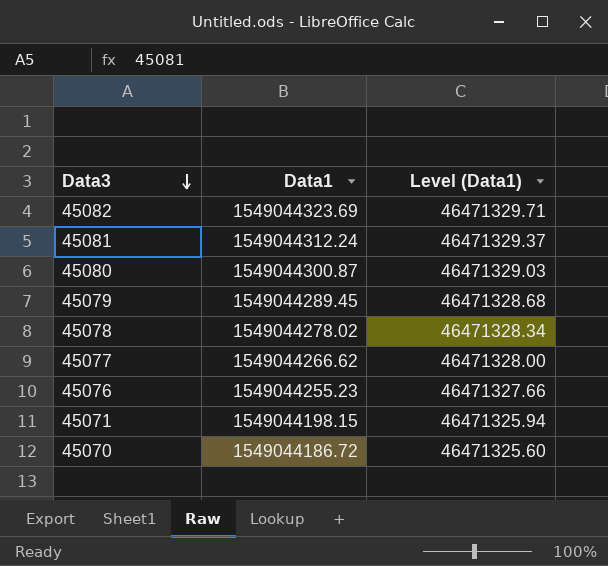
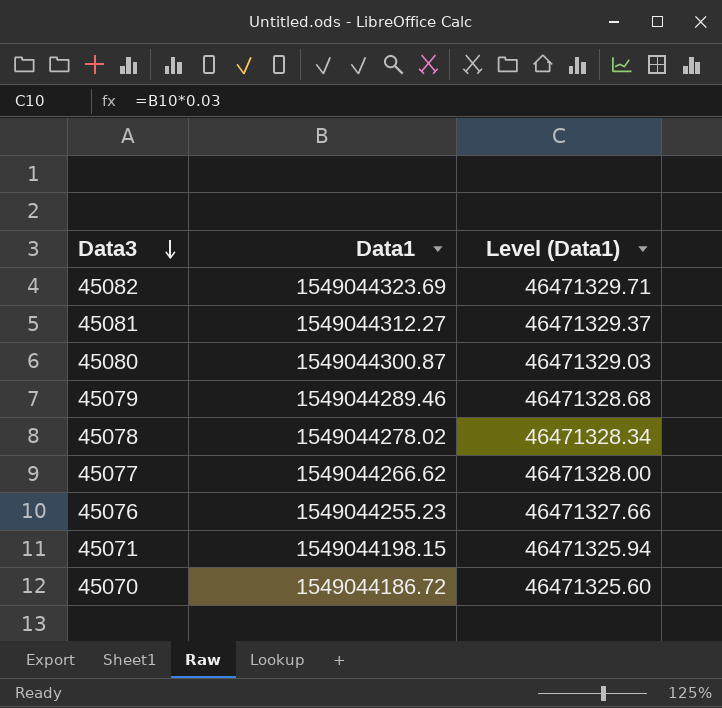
45081 | Data1: 1549044312.24 -> 1549044312.27
45079 | Data1: 1549044289.45 -> 1549044289.46

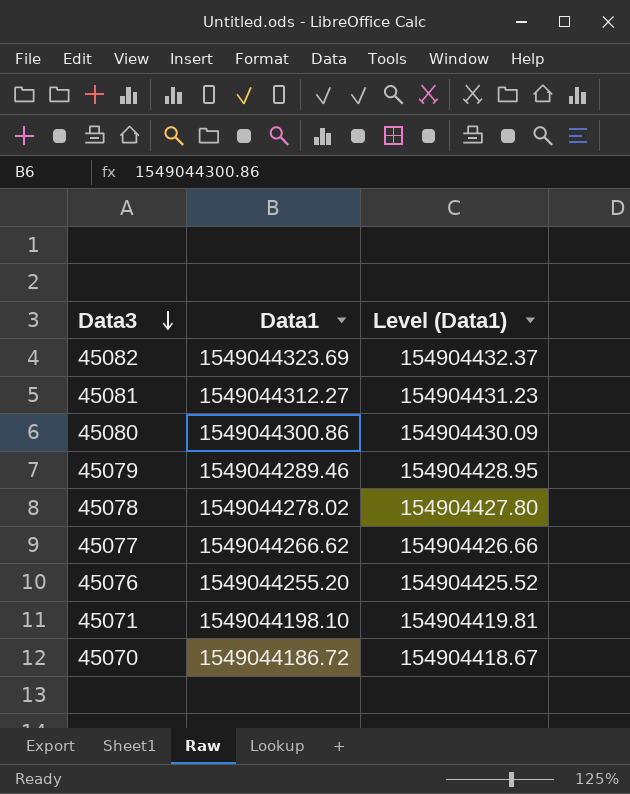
column Level (Data1) | formula: [Data1] * 0.03 -> [Data1] * 0.1
45080 | Data1: 1549044300.87 -> 1549044300.86
45076 | Data1: 1549044255.23 -> 1549044255.20
45071 | Data1: 1549044198.15 -> 1549044198.10

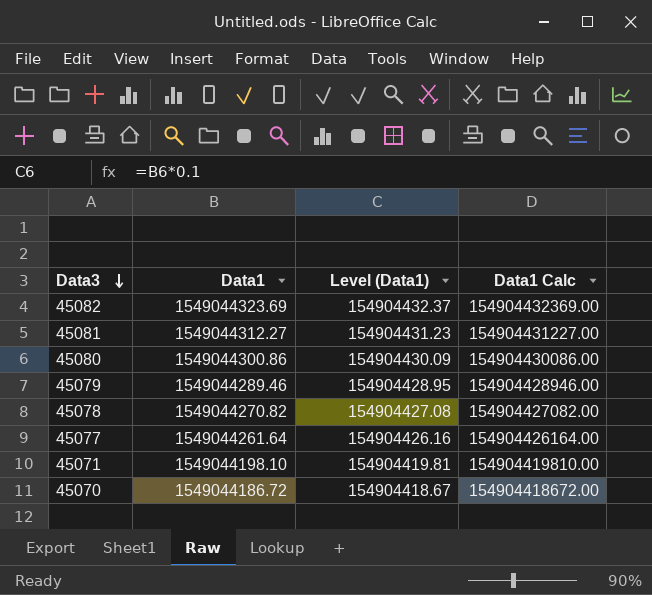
column Data1 Calc | formula: none -> [Data1] * 100
row 45076: 1549044255.20 | 154904425.52 -> none
45078 | Data1: 1549044278.02 -> 1549044270.82
45078 | Level (Data1): 154904427.80 -> 154904427.08
45077 | Data1: 1549044266.62 -> 1549044261.64
45077 | Level (Data1): 154904426.66 -> 154904426.16

